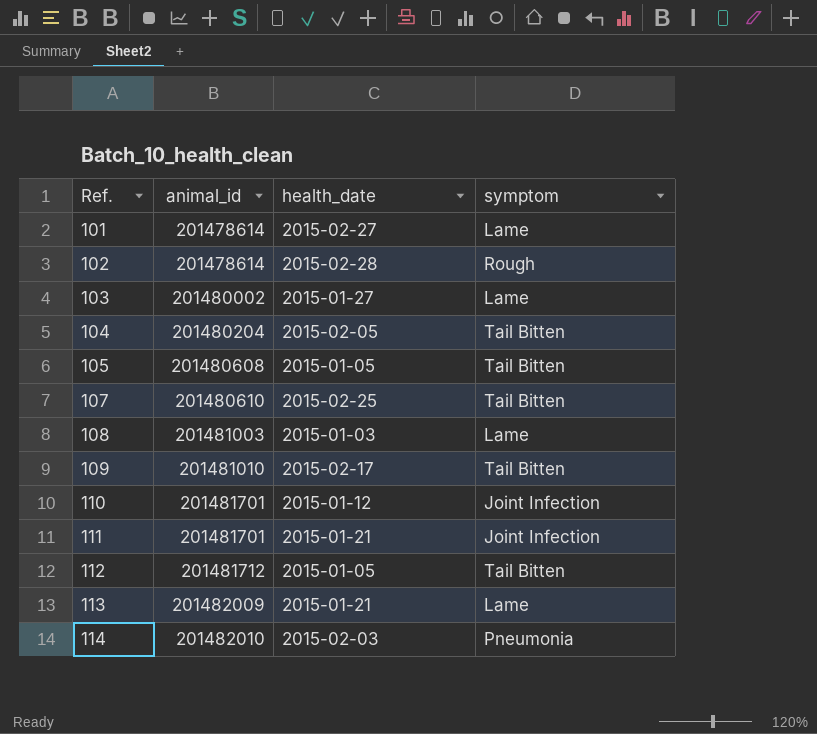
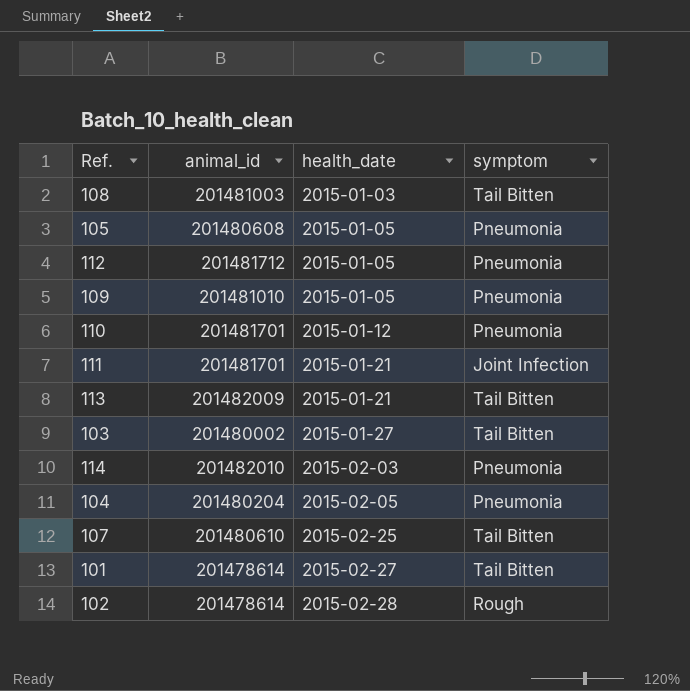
row order: Ref. ascending -> health_date ascending
108 | symptom: Lame -> Tail Bitten
105 | symptom: Tail Bitten -> Pneumonia
112 | symptom: Tail Bitten -> Pneumonia
109 | health_date: 2015-02-17 -> 2015-01-05
109 | symptom: Tail Bitten -> Pneumonia
110 | symptom: Joint Infection -> Pneumonia
113 | symptom: Lame -> Tail Bitten
103 | symptom: Lame -> Tail Bitten
104 | symptom: Tail Bitten -> Pneumonia
101 | symptom: Lame -> Tail Bitten

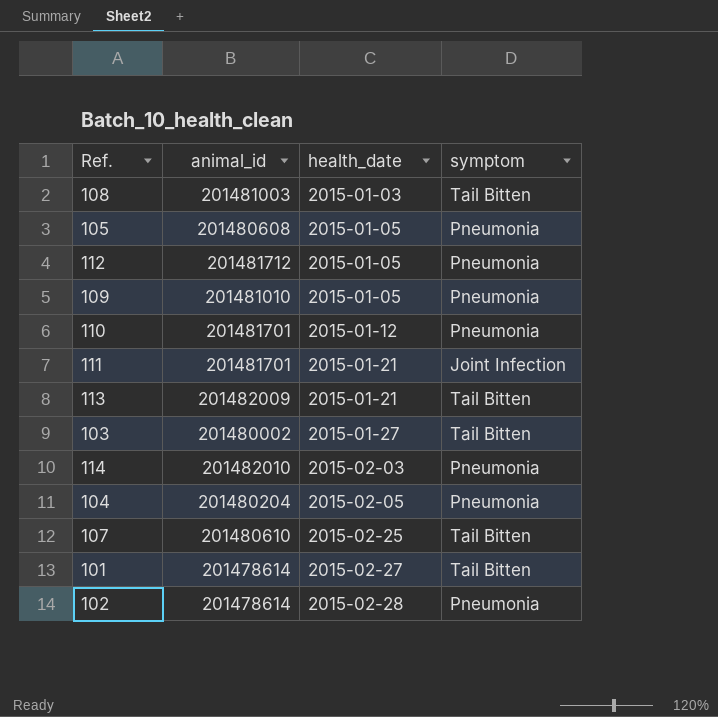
102 | symptom: Rough -> Pneumonia

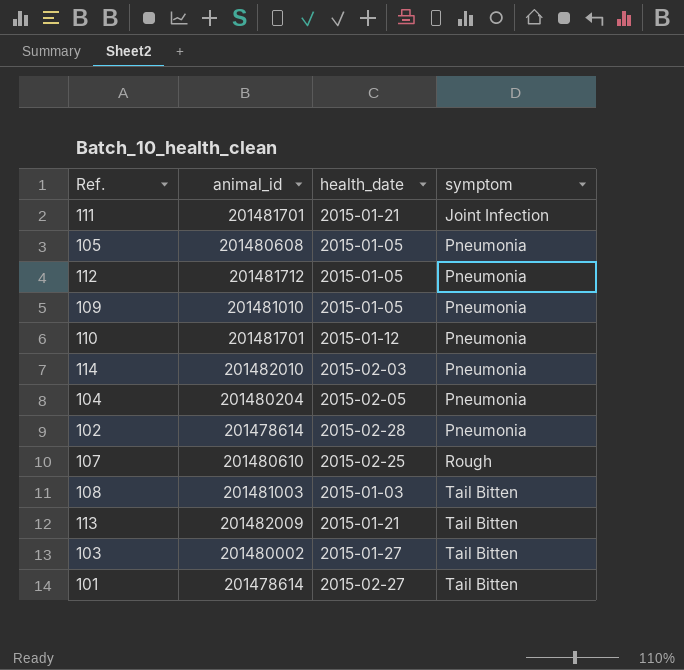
row order: health_date ascending -> symptom ascending
107 | symptom: Tail Bitten -> Rough

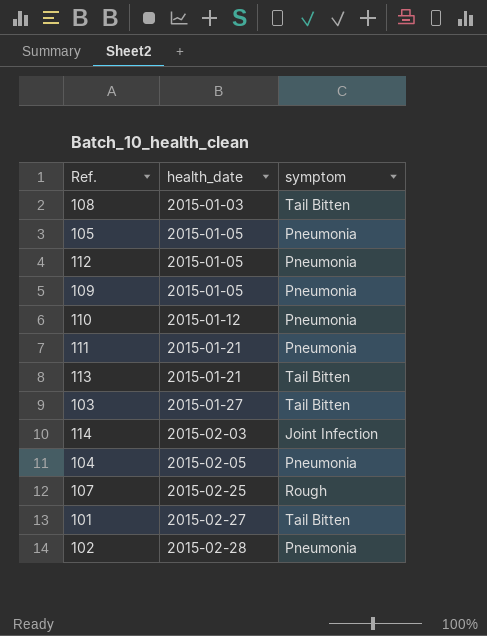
row order: symptom ascending -> health_date ascending
column animal_id | position: 2 -> none
111 | symptom: Joint Infection -> Pneumonia
114 | symptom: Pneumonia -> Joint Infection

